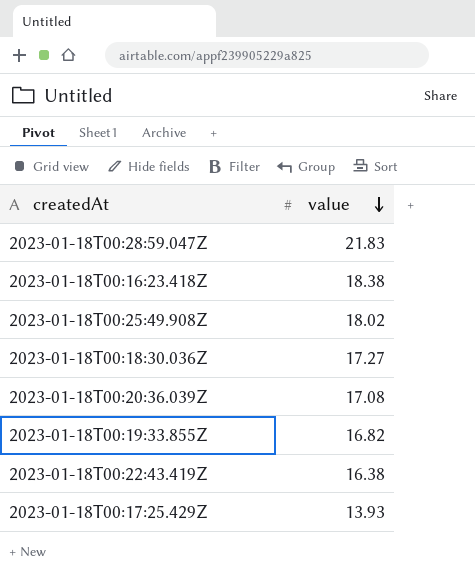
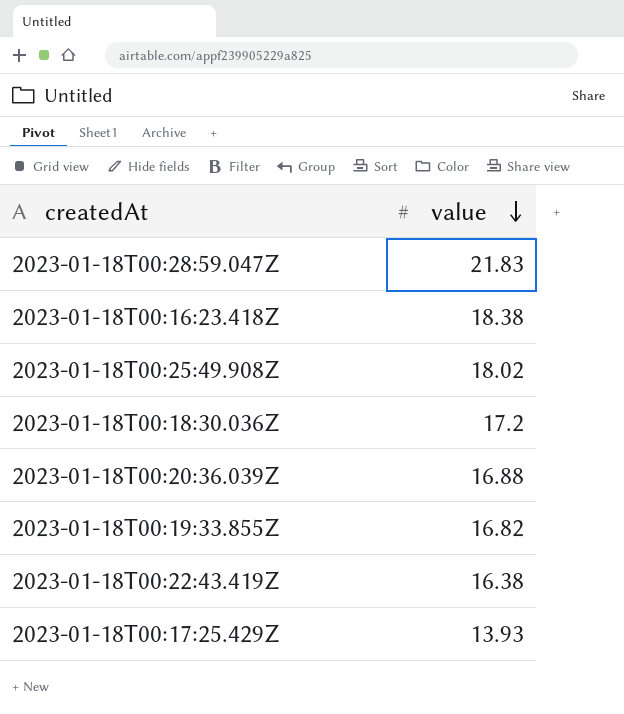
2023-01-18T00:18:30.036Z | value: 17.27 -> 17.2
2023-01-18T00:20:36.039Z | value: 17.08 -> 16.88

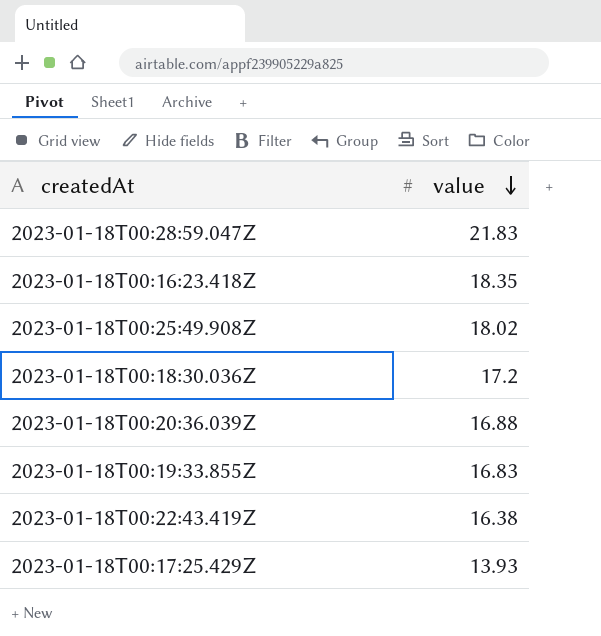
2023-01-18T00:16:23.418Z | value: 18.38 -> 18.35
2023-01-18T00:19:33.855Z | value: 16.82 -> 16.83

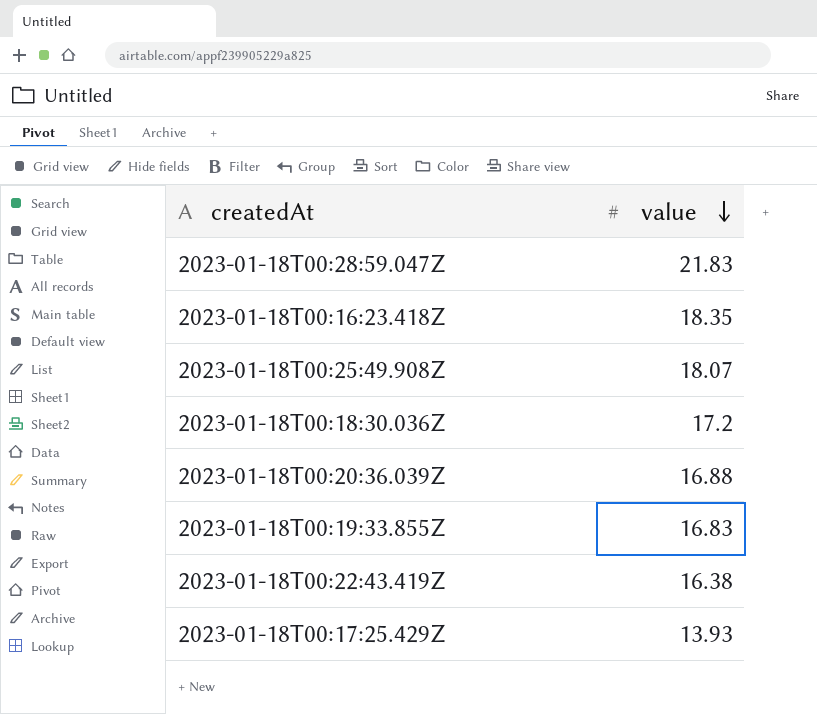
2023-01-18T00:25:49.908Z | value: 18.02 -> 18.07

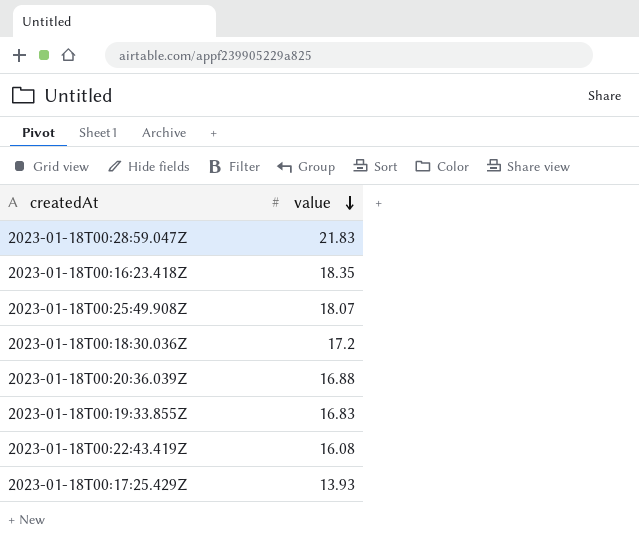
2023-01-18T00:22:43.419Z | value: 16.38 -> 16.08

